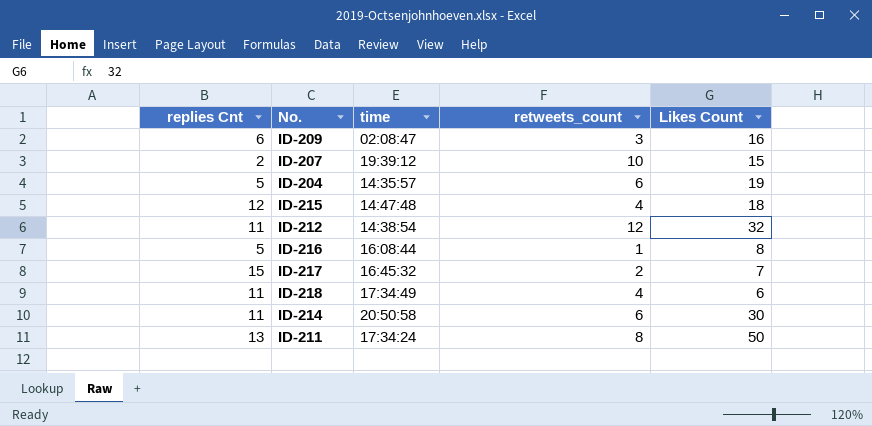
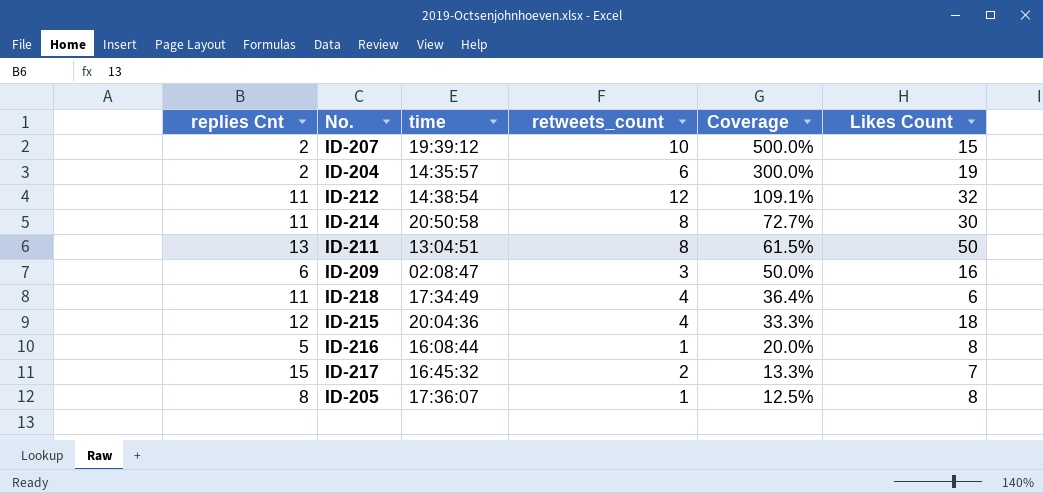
row order: none -> Coverage descending
column Coverage | formula: none -> [retweets_count] / [replies Cnt]
ID-204 | replies Cnt: 5 -> 2
ID-214 | retweets_count: 6 -> 8
ID-211 | time: 17:34:24 -> 13:04:51
ID-215 | time: 14:47:48 -> 20:04:36
row ID-205: none -> 8 | 17:36:07 | 1 | 12.5% | 8

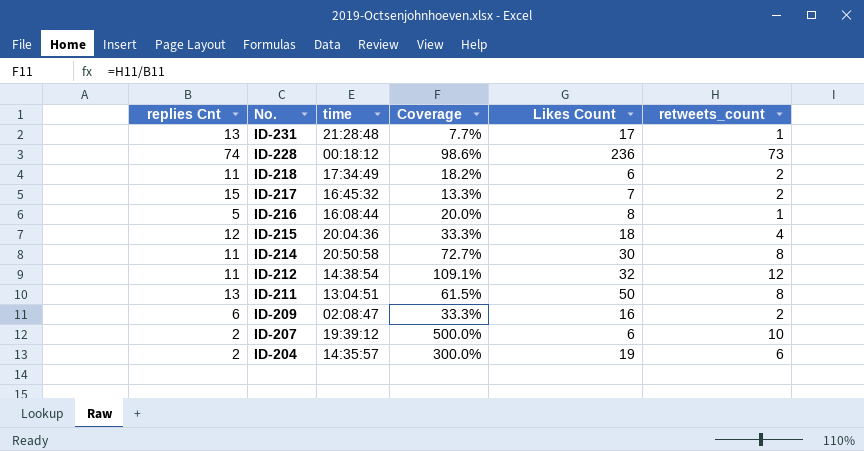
row order: Coverage descending -> No. descending
column retweets_count | position: 4 -> 6
row ID-205: 8 | 17:36:07 | 1 | 12.5% | 8 -> none
row ID-231: none -> 13 | 21:28:48 | 7.7% | 17 | 1
row ID-228: none -> 74 | 00:18:12 | 98.6% | 236 | 73
ID-218 | Coverage: 36.4% -> 18.2%
ID-218 | retweets_count: 4 -> 2
ID-209 | Coverage: 50.0% -> 33.3%
ID-209 | retweets_count: 3 -> 2
ID-207 | Likes Count: 15 -> 6

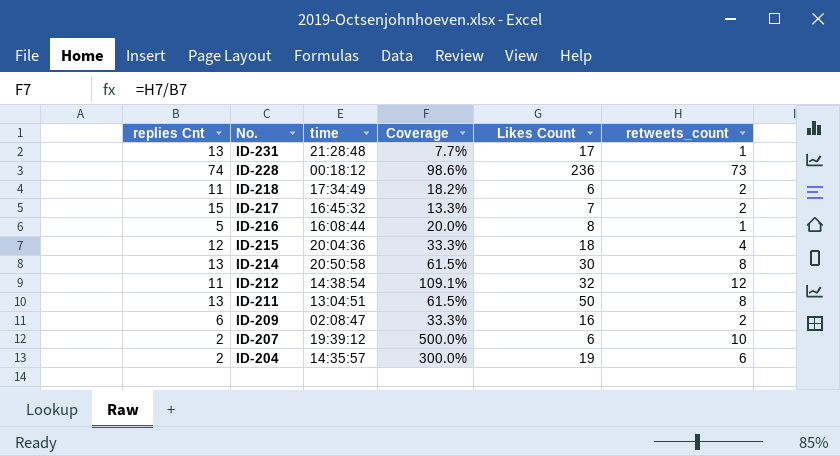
ID-214 | replies Cnt: 11 -> 13
ID-214 | Coverage: 72.7% -> 61.5%

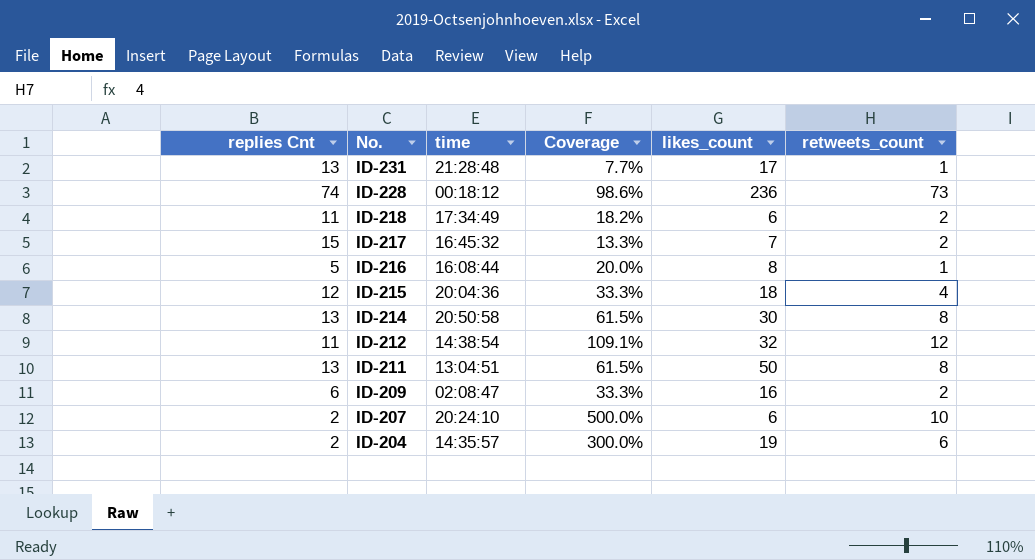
column name: Likes Count -> likes_count
ID-207 | time: 19:39:12 -> 20:24:10

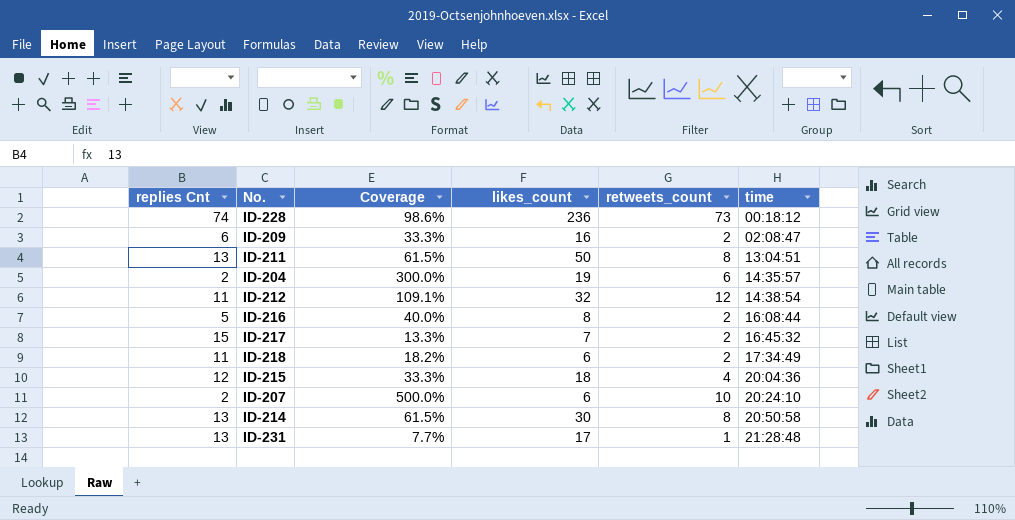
row order: No. descending -> time ascending
column time | position: 3 -> 6
ID-216 | Coverage: 20.0% -> 40.0%
ID-216 | retweets_count: 1 -> 2

